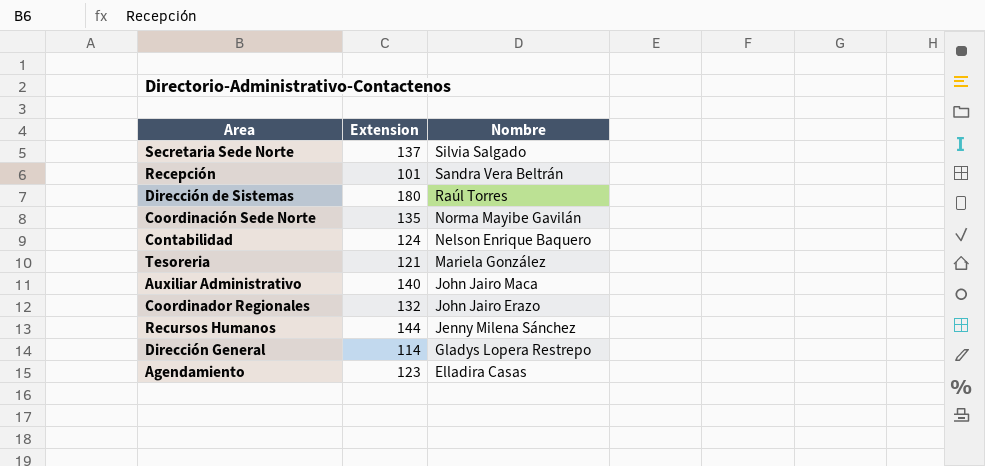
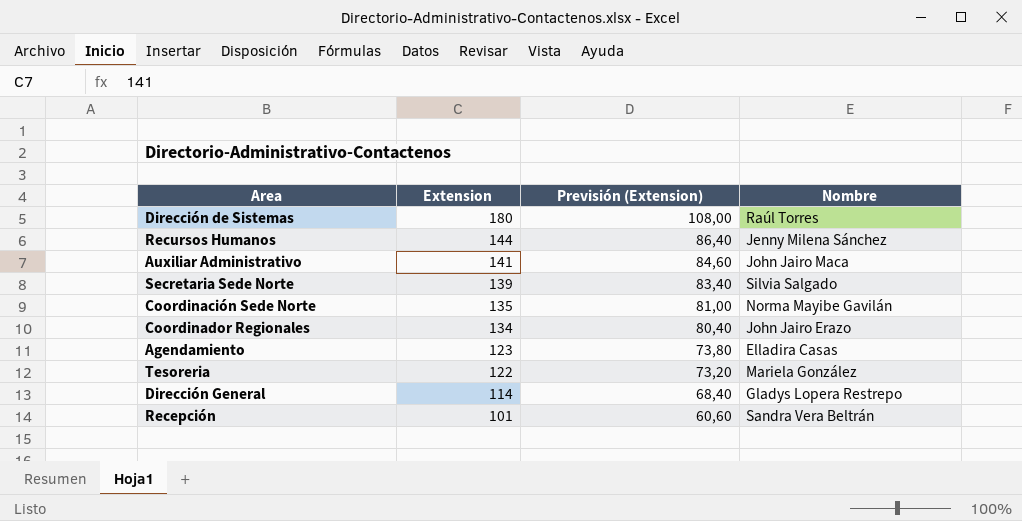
row order: Nombre descending -> Extension descending
column Previsión (Extension) | formula: none -> [Extension] * 0,6
row Contabilidad: 124 | Nelson Enrique Baquero -> none
Auxiliar Administrativo | Extension: 140 -> 141
Secretaria Sede Norte | Extension: 137 -> 139
Coordinador Regionales | Extension: 132 -> 134
Tesoreria | Extension: 121 -> 122

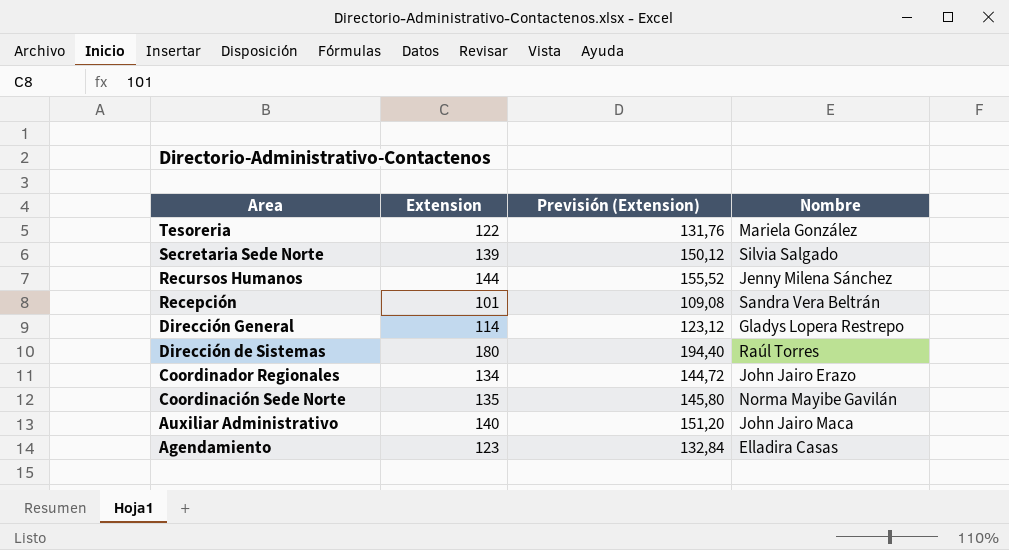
row order: Extension descending -> Area descending
column Previsión (Extension) | formula: [Extension] * 0,6 -> [Extension] * 1,08
Auxiliar Administrativo | Extension: 141 -> 140

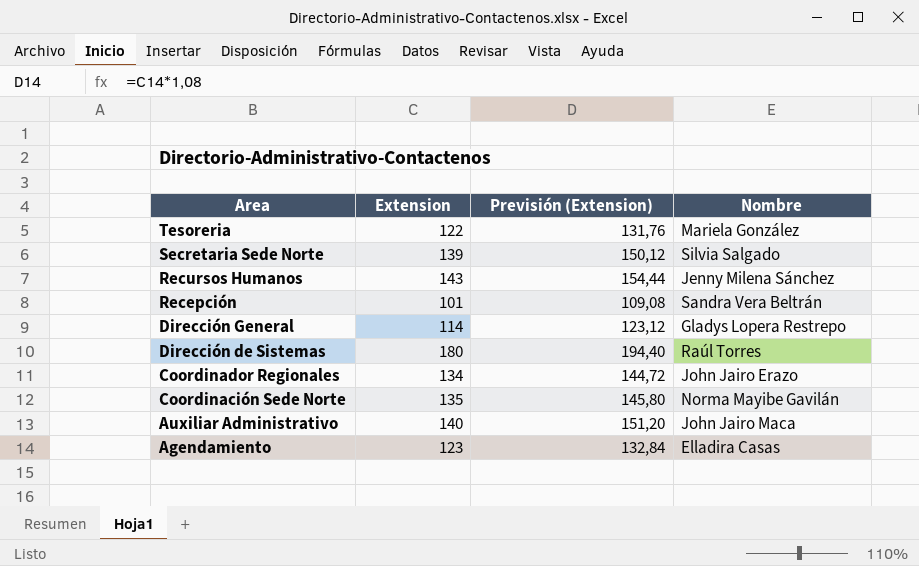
Recursos Humanos | Extension: 144 -> 143
Recursos Humanos | Previsión (Extension): 155,52 -> 154,44

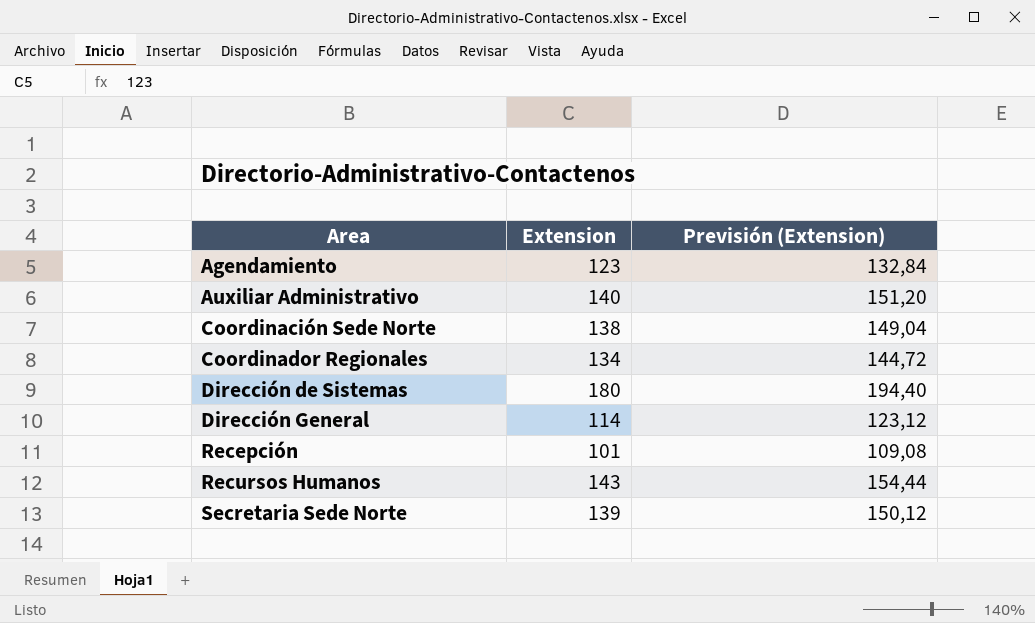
row order: Area descending -> Area ascending
column Nombre | position: 4 -> none
row Tesoreria: 122 | 131,76 | Mariela González -> none
Coordinación Sede Norte | Extension: 135 -> 138
Coordinación Sede Norte | Previsión (Extension): 145,80 -> 149,04

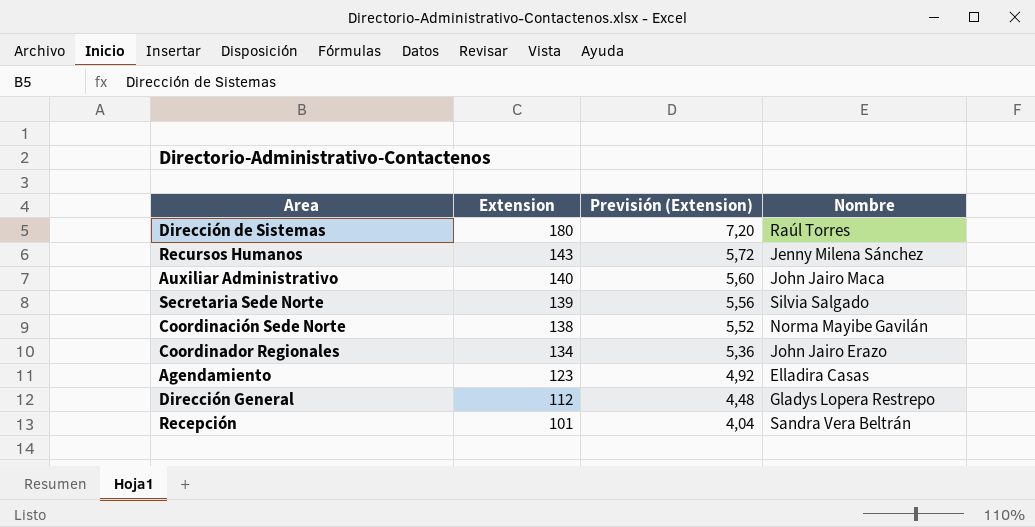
row order: Area ascending -> Extension descending
column Previsión (Extension) | formula: [Extension] * 1,08 -> [Extension] * 0,04
column Nombre | position: none -> 4
Dirección General | Extension: 114 -> 112

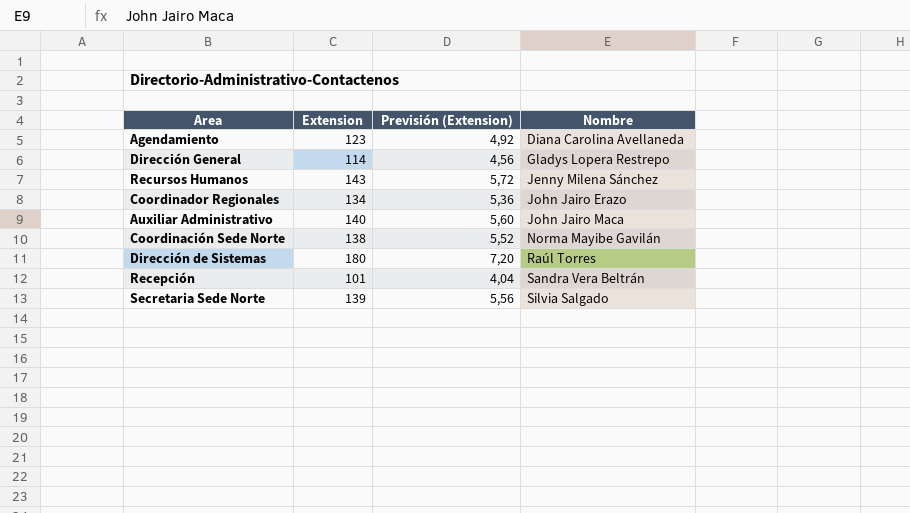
row order: Extension descending -> Nombre ascending
Agendamiento | Nombre: Elladira Casas -> Diana Carolina Avellaneda
Dirección General | Extension: 112 -> 114
Dirección General | Previsión (Extension): 4,48 -> 4,56

